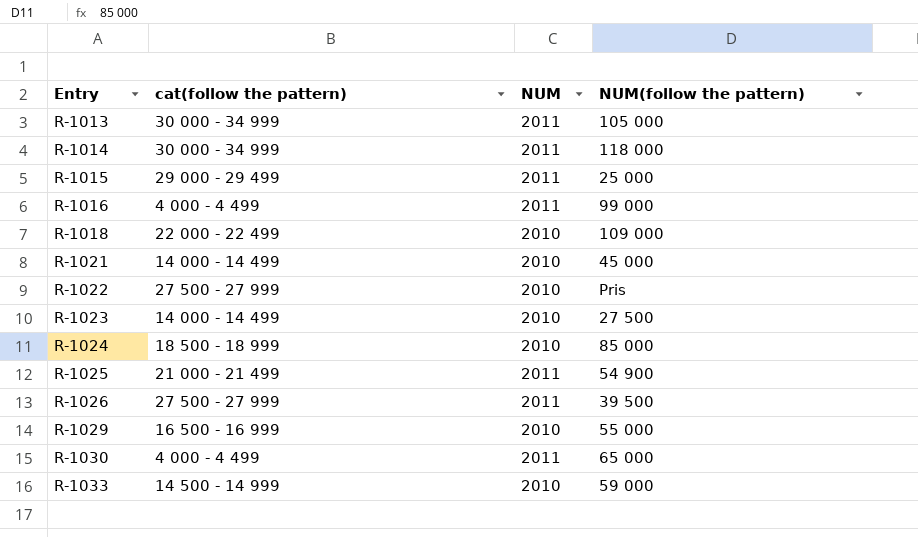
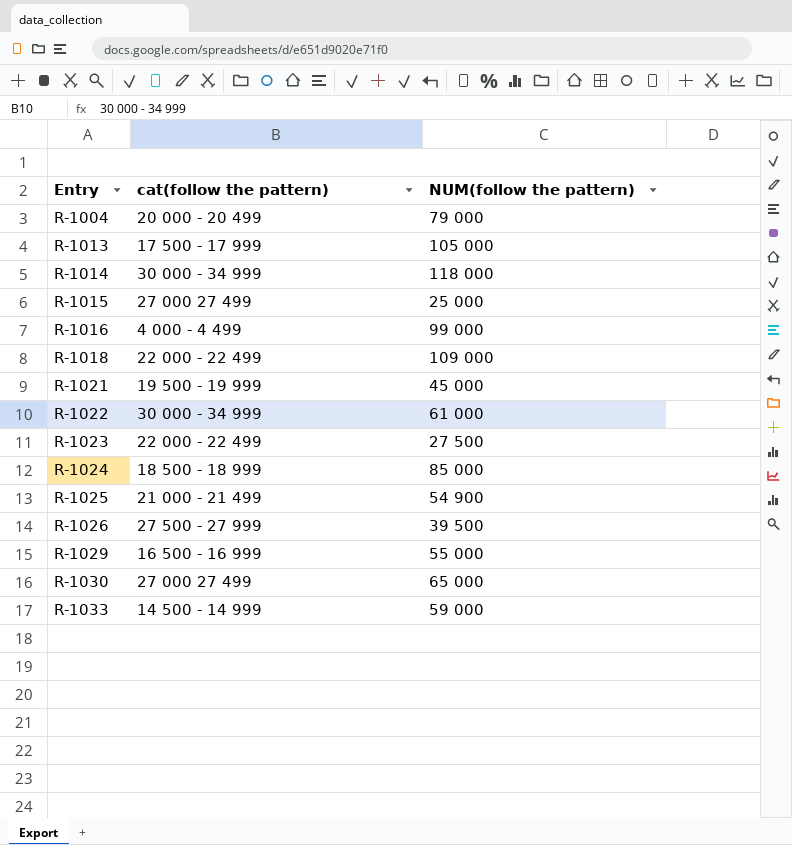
column NUM | position: 3 -> none
row R-1004: none -> 20 000 - 20 499 | 79 000
R-1013 | cat(follow the pattern): 30 000 - 34 999 -> 17 500 - 17 999
R-1015 | cat(follow the pattern): 29 000 - 29 499 -> 27 000 27 499
R-1021 | cat(follow the pattern): 14 000 - 14 499 -> 19 500 - 19 999
R-1022 | cat(follow the pattern): 27 500 - 27 999 -> 30 000 - 34 999
R-1022 | NUM(follow the pattern): Pris -> 61 000
R-1023 | cat(follow the pattern): 14 000 - 14 499 -> 22 000 - 22 499
R-1030 | cat(follow the pattern): 4 000 - 4 499 -> 27 000 27 499

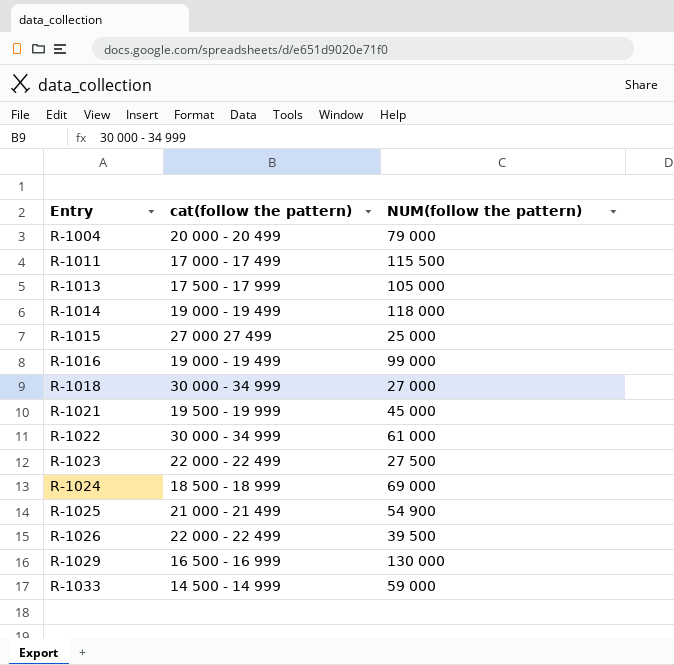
row R-1030: 27 000 27 499 | 65 000 -> none
row R-1011: none -> 17 000 - 17 499 | 115 500
R-1014 | cat(follow the pattern): 30 000 - 34 999 -> 19 000 - 19 499
R-1016 | cat(follow the pattern): 4 000 - 4 499 -> 19 000 - 19 499
R-1018 | cat(follow the pattern): 22 000 - 22 499 -> 30 000 - 34 999
R-1018 | NUM(follow the pattern): 109 000 -> 27 000
R-1024 | NUM(follow the pattern): 85 000 -> 69 000
R-1026 | cat(follow the pattern): 27 500 - 27 999 -> 22 000 - 22 499
R-1029 | NUM(follow the pattern): 55 000 -> 130 000

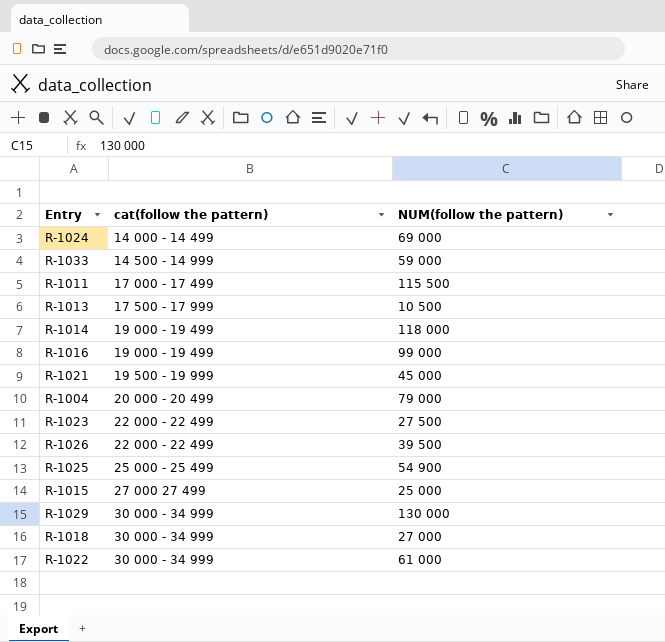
row order: Entry ascending -> cat(follow the pattern) ascending
R-1024 | cat(follow the pattern): 18 500 - 18 999 -> 14 000 - 14 499
R-1013 | NUM(follow the pattern): 105 000 -> 10 500
R-1025 | cat(follow the pattern): 21 000 - 21 499 -> 25 000 - 25 499
R-1029 | cat(follow the pattern): 16 500 - 16 999 -> 30 000 - 34 999

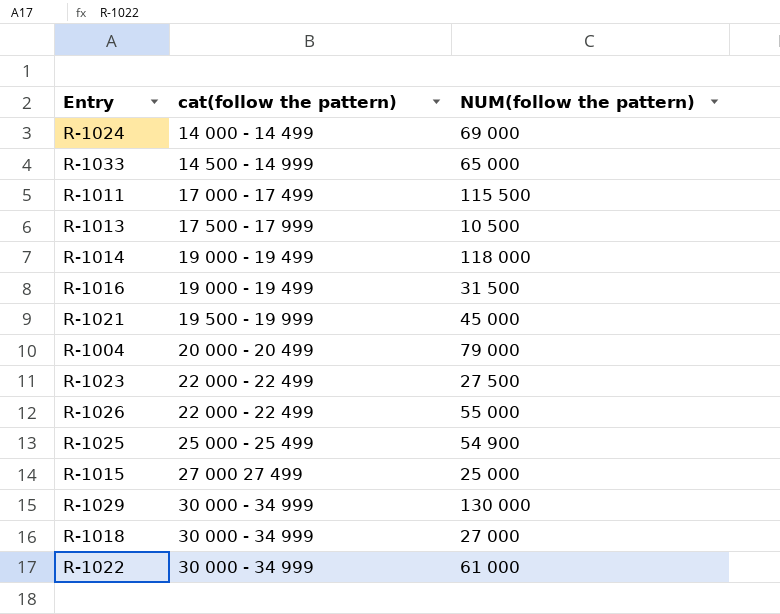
R-1033 | NUM(follow the pattern): 59 000 -> 65 000
R-1016 | NUM(follow the pattern): 99 000 -> 31 500
R-1026 | NUM(follow the pattern): 39 500 -> 55 000

